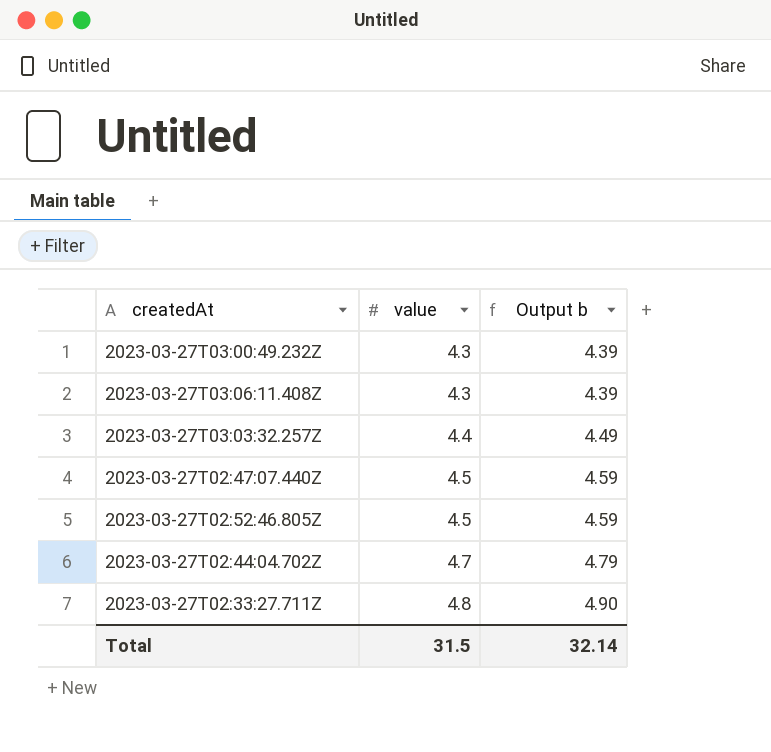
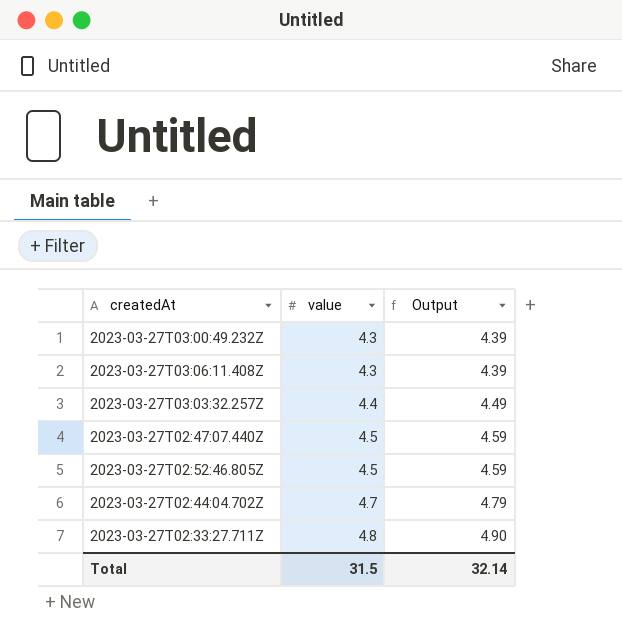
column name: Output b -> Output

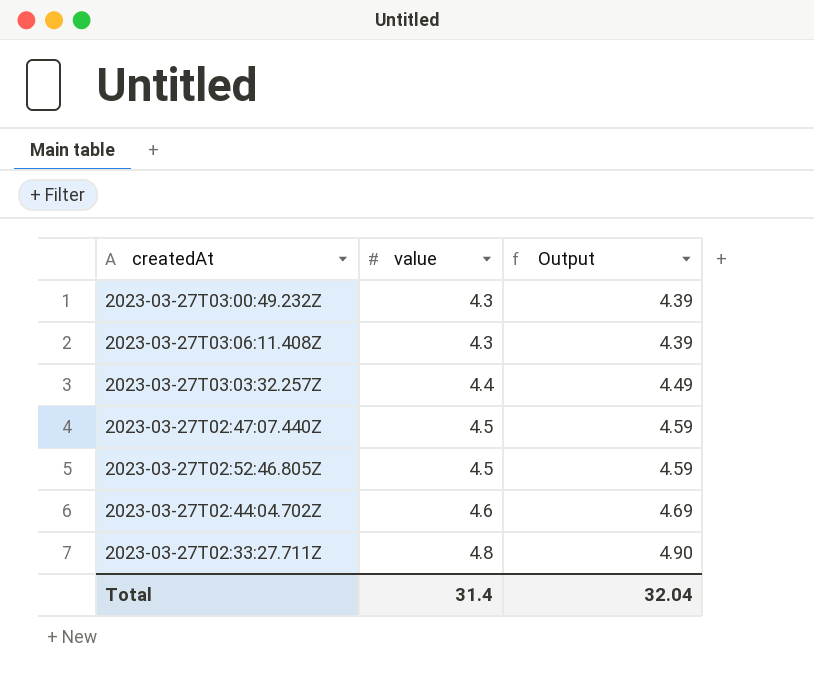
2023-03-27T02:44:04.702Z | value: 4.7 -> 4.6
2023-03-27T02:44:04.702Z | Output: 4.79 -> 4.69
Total | value: 31.5 -> 31.4
Total | Output: 32.14 -> 32.04

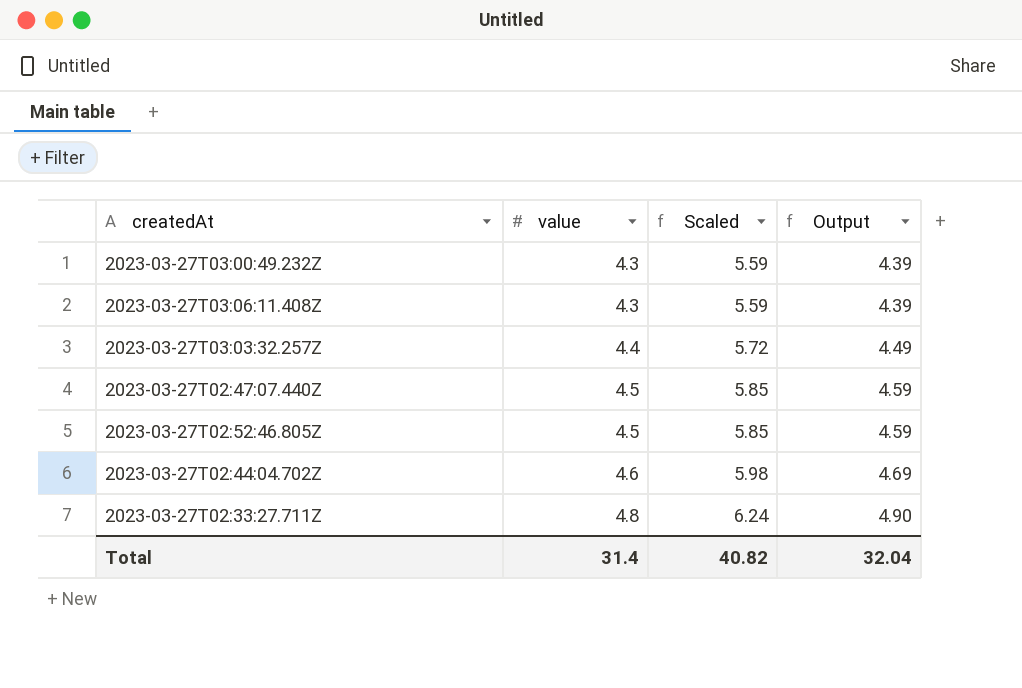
column Scaled | formula: none -> [value] * 1.3

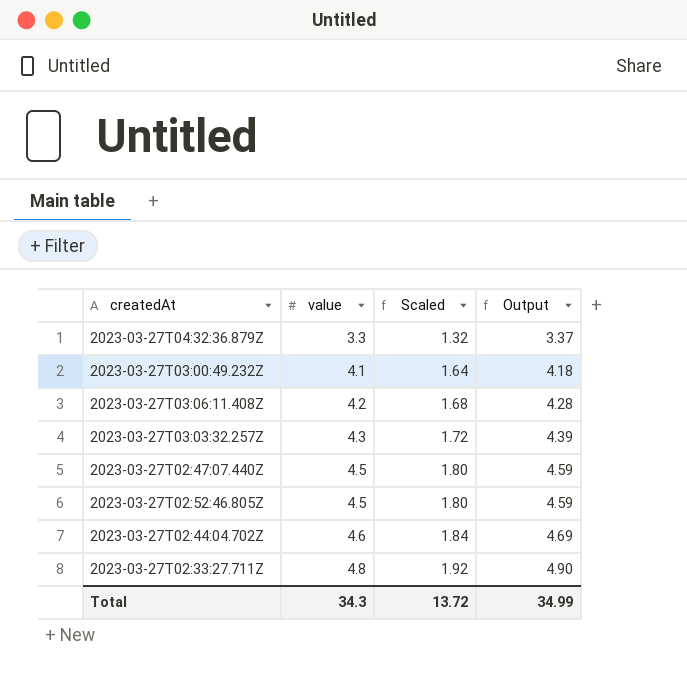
column Scaled | formula: [value] * 1.3 -> [value] * 0.4
row 2023-03-27T04:32:36.879Z: none -> 3.3 | 1.32 | 3.37
2023-03-27T03:00:49.232Z | value: 4.3 -> 4.1
2023-03-27T03:00:49.232Z | Output: 4.39 -> 4.18
2023-03-27T03:06:11.408Z | value: 4.3 -> 4.2
2023-03-27T03:06:11.408Z | Output: 4.39 -> 4.28
2023-03-27T03:03:32.257Z | value: 4.4 -> 4.3
2023-03-27T03:03:32.257Z | Output: 4.49 -> 4.39
Total | value: 31.4 -> 34.3
Total | Scaled: 40.82 -> 13.72
Total | Output: 32.04 -> 34.99

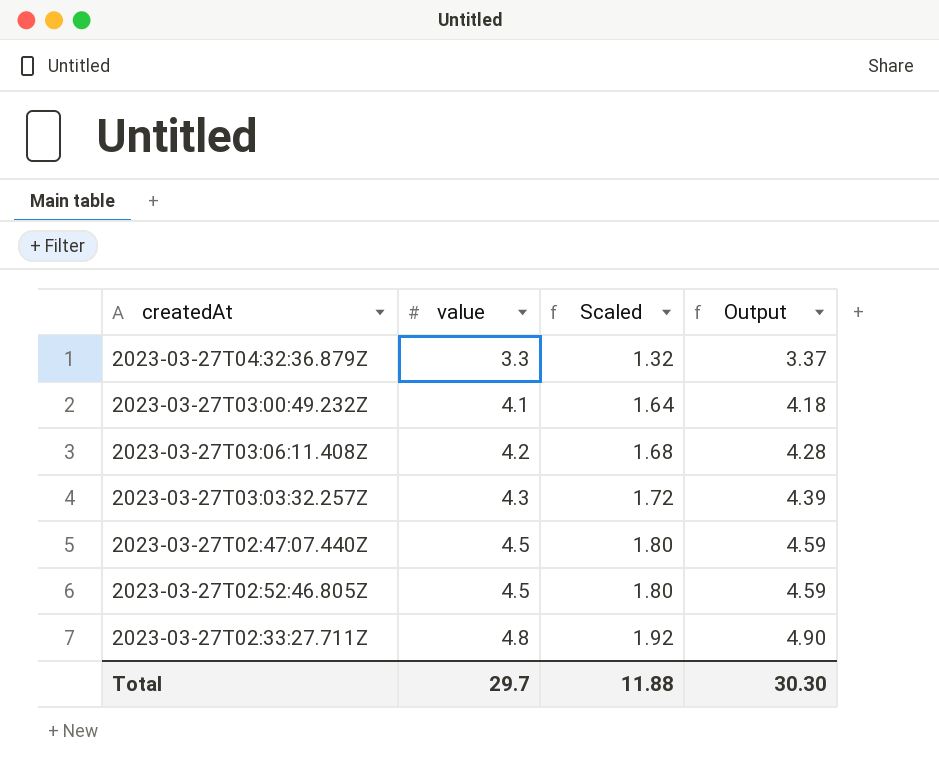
row 2023-03-27T02:44:04.702Z: 4.6 | 1.84 | 4.69 -> none
Total | value: 34.3 -> 29.7
Total | Scaled: 13.72 -> 11.88
Total | Output: 34.99 -> 30.30

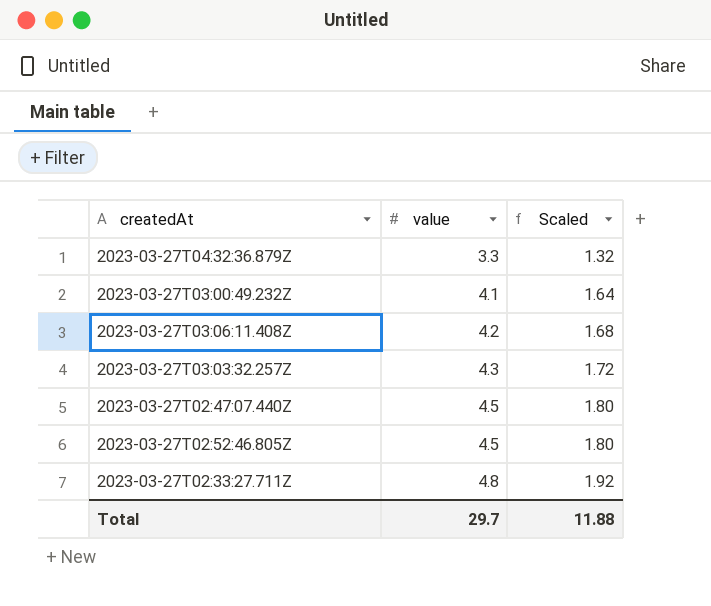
column Output | formula: [value] * 1.02 -> none

